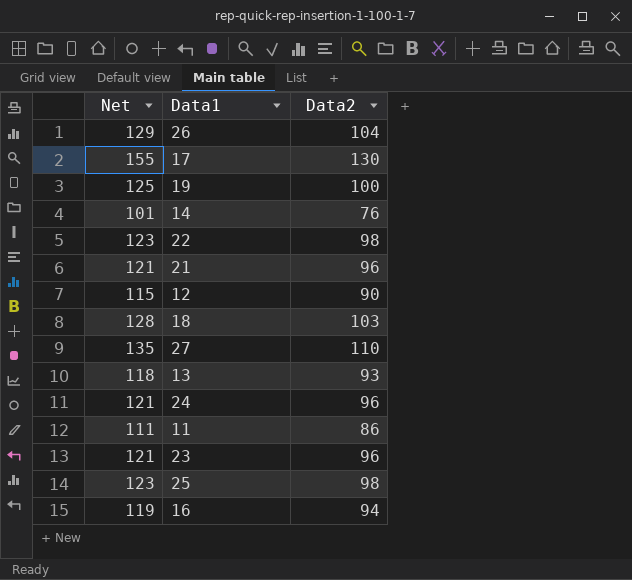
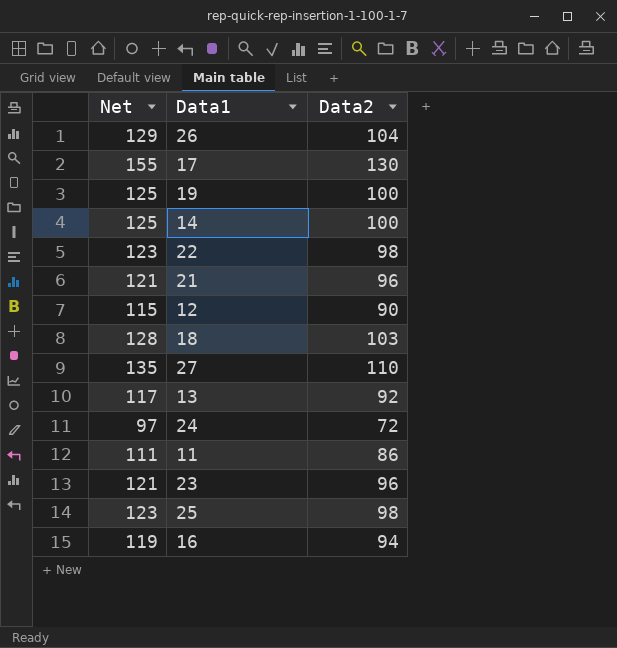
14 | Net: 101 -> 125
14 | Data2: 76 -> 100
13 | Net: 118 -> 117
13 | Data2: 93 -> 92
24 | Net: 121 -> 97
24 | Data2: 96 -> 72

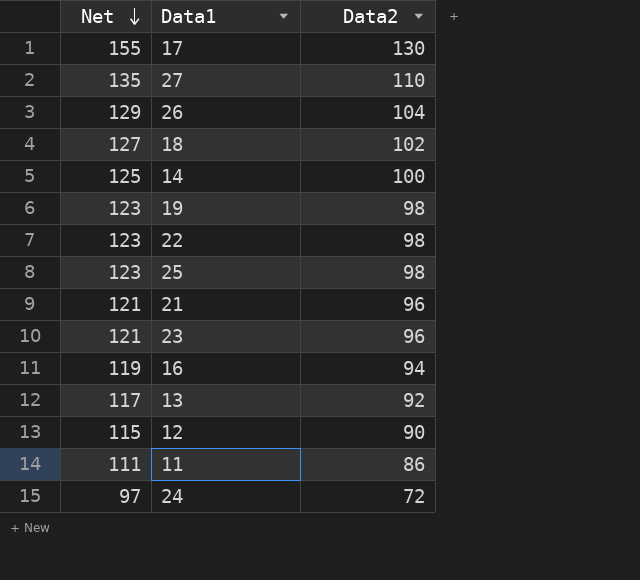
row order: none -> Net descending
18 | Net: 128 -> 127
18 | Data2: 103 -> 102
19 | Net: 125 -> 123
19 | Data2: 100 -> 98

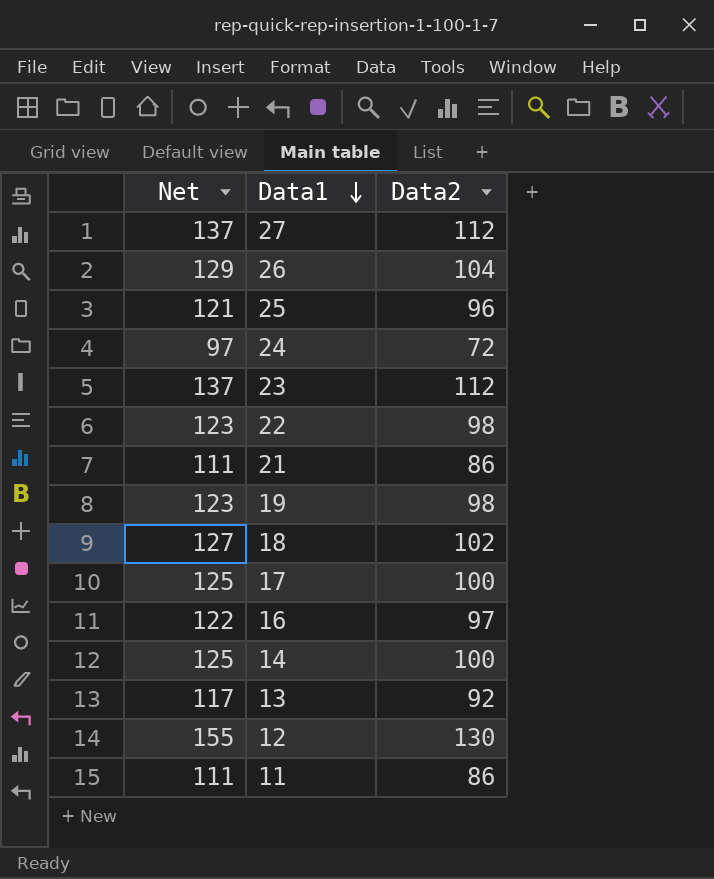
row order: Net descending -> Data1 descending
27 | Net: 135 -> 137
27 | Data2: 110 -> 112
25 | Net: 123 -> 121
25 | Data2: 98 -> 96
23 | Net: 121 -> 137
23 | Data2: 96 -> 112
21 | Net: 121 -> 111
21 | Data2: 96 -> 86
17 | Net: 155 -> 125
17 | Data2: 130 -> 100
16 | Net: 119 -> 122
16 | Data2: 94 -> 97
12 | Net: 115 -> 155
12 | Data2: 90 -> 130

